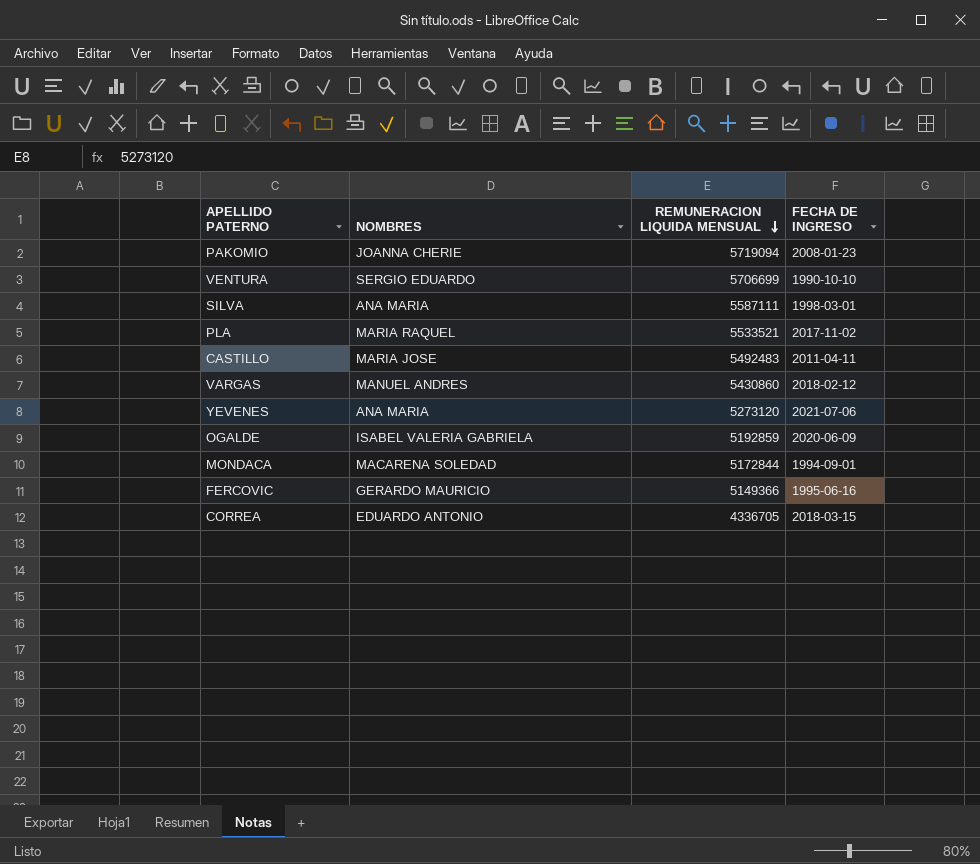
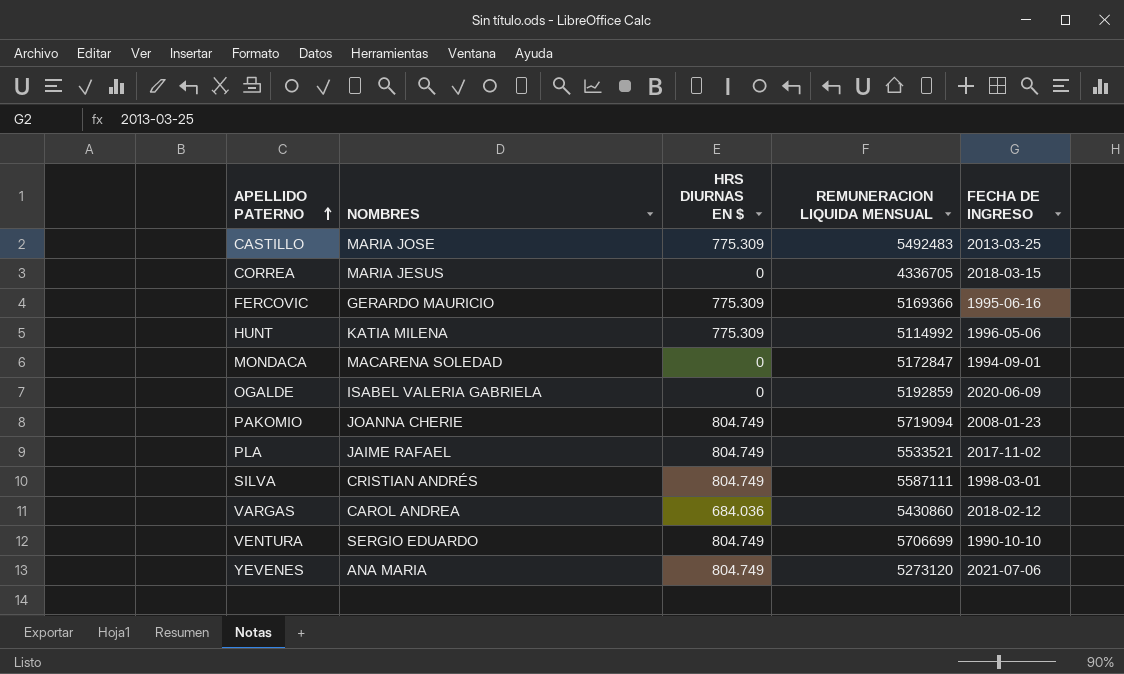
row order: REMUNERACION LIQUIDA MENSUAL descending -> APELLIDO PATERNO ascending
column HRS DIURNAS EN $ | position: none -> 3
CASTILLO | FECHA DE INGRESO: 2011-04-11 -> 2013-03-25
CORREA | NOMBRES: EDUARDO ANTONIO -> MARIA JESUS
FERCOVIC | REMUNERACION LIQUIDA MENSUAL: 5149366 -> 5169366
row HUNT: none -> KATIA MILENA | 775.309 | 5114992 | 1996-05-06
MONDACA | REMUNERACION LIQUIDA MENSUAL: 5172844 -> 5172847
PLA | NOMBRES: MARIA RAQUEL -> JAIME RAFAEL
SILVA | NOMBRES: ANA MARIA -> CRISTIAN ANDRÉS
VARGAS | NOMBRES: MANUEL ANDRES -> CAROL ANDREA

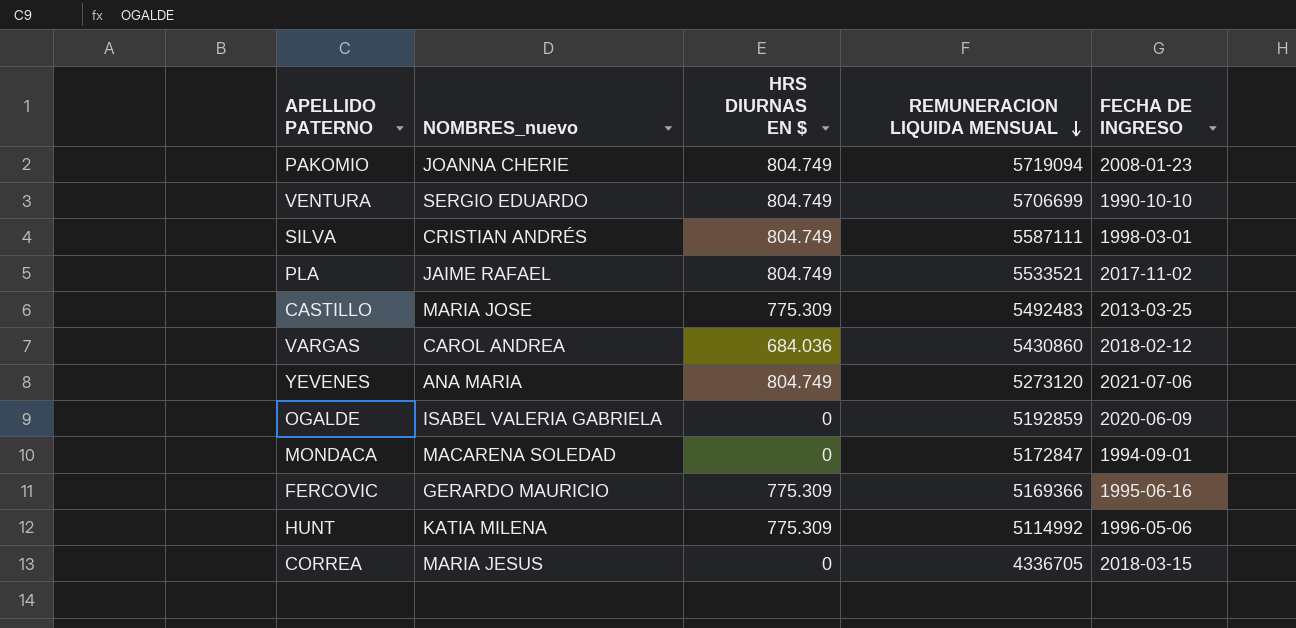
row order: APELLIDO PATERNO ascending -> REMUNERACION LIQUIDA MENSUAL descending
column name: NOMBRES -> NOMBRES_nuevo

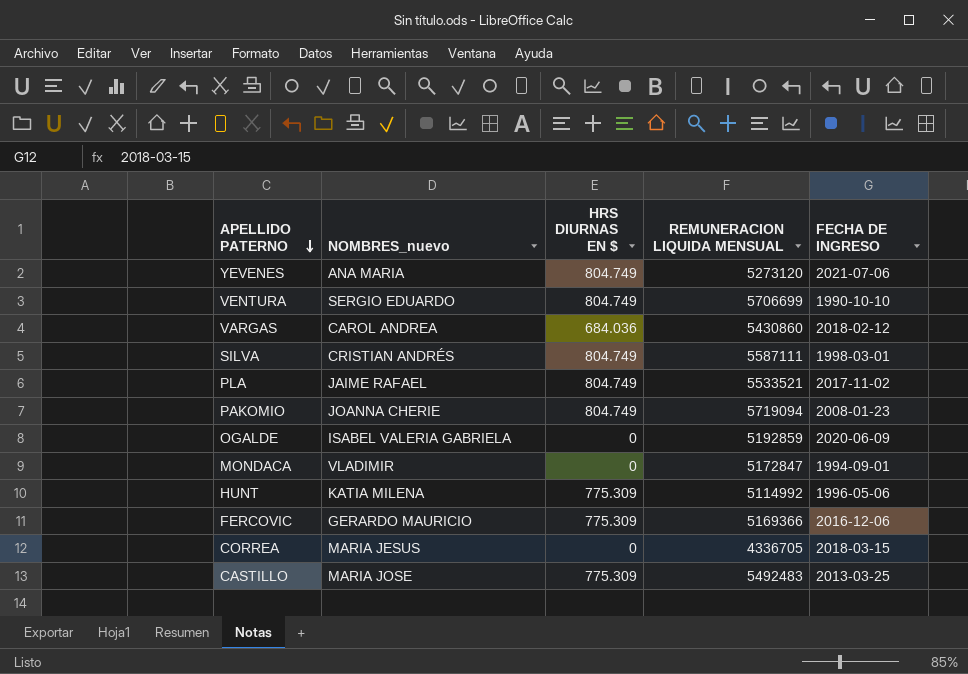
row order: REMUNERACION LIQUIDA MENSUAL descending -> APELLIDO PATERNO descending
MONDACA | NOMBRES_nuevo: MACARENA SOLEDAD -> VLADIMIR
FERCOVIC | FECHA DE INGRESO: 1995-06-16 -> 2016-12-06

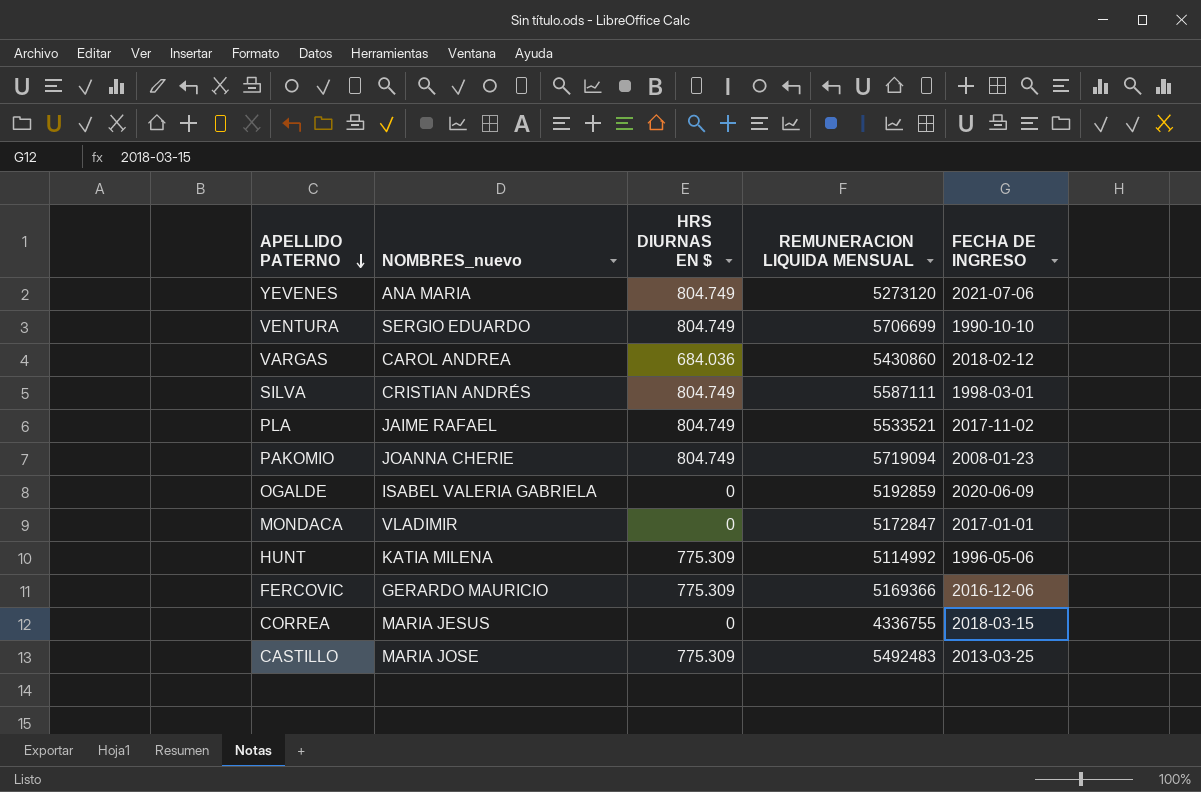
MONDACA | FECHA DE INGRESO: 1994-09-01 -> 2017-01-01
CORREA | REMUNERACION LIQUIDA MENSUAL: 4336705 -> 4336755

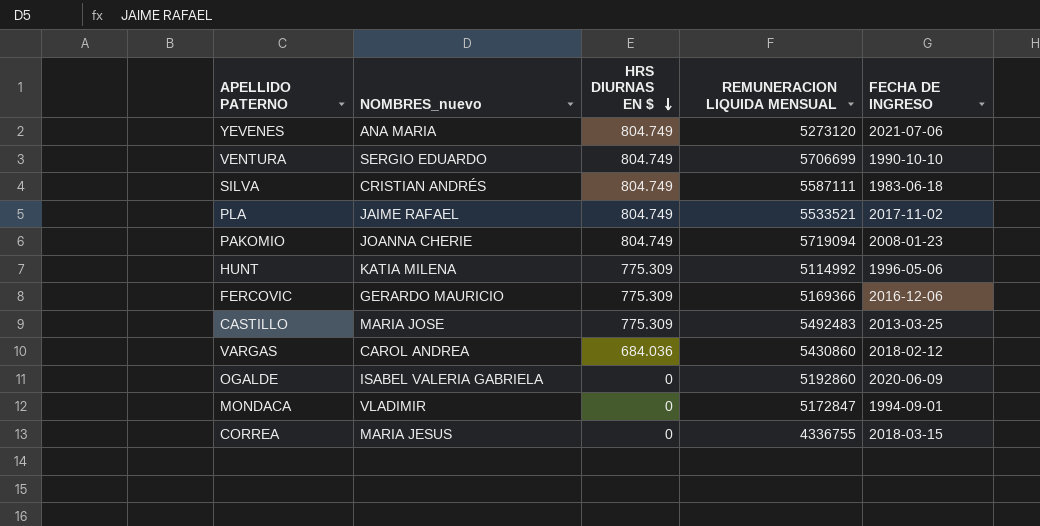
row order: APELLIDO PATERNO descending -> HRS DIURNAS EN $ descending
SILVA | FECHA DE INGRESO: 1998-03-01 -> 1983-06-18
OGALDE | REMUNERACION LIQUIDA MENSUAL: 5192859 -> 5192860
MONDACA | FECHA DE INGRESO: 2017-01-01 -> 1994-09-01

